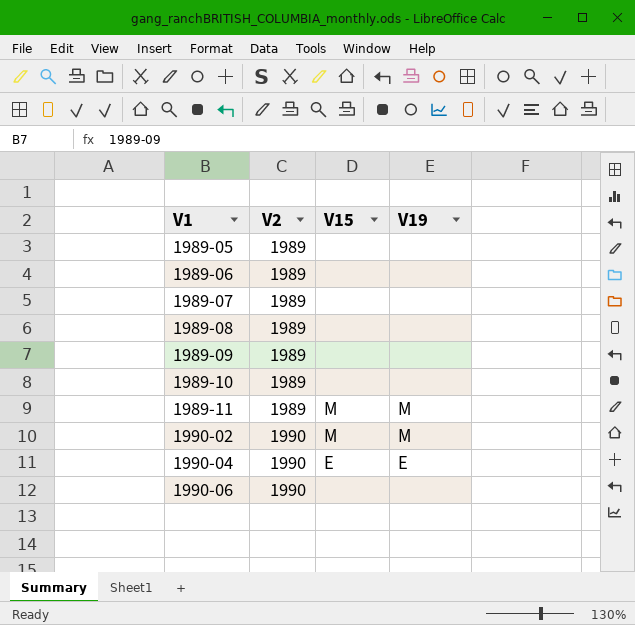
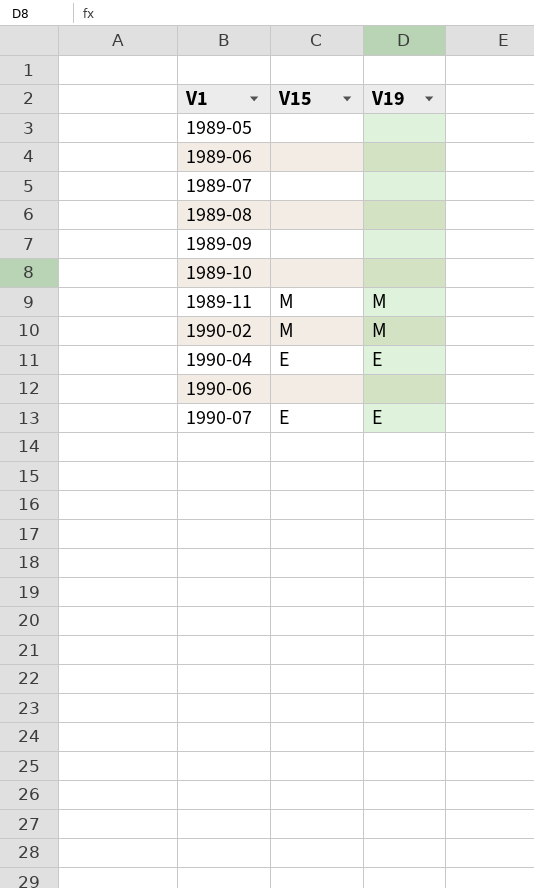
column V2 | position: 2 -> none
row 1990-07: none -> E | E

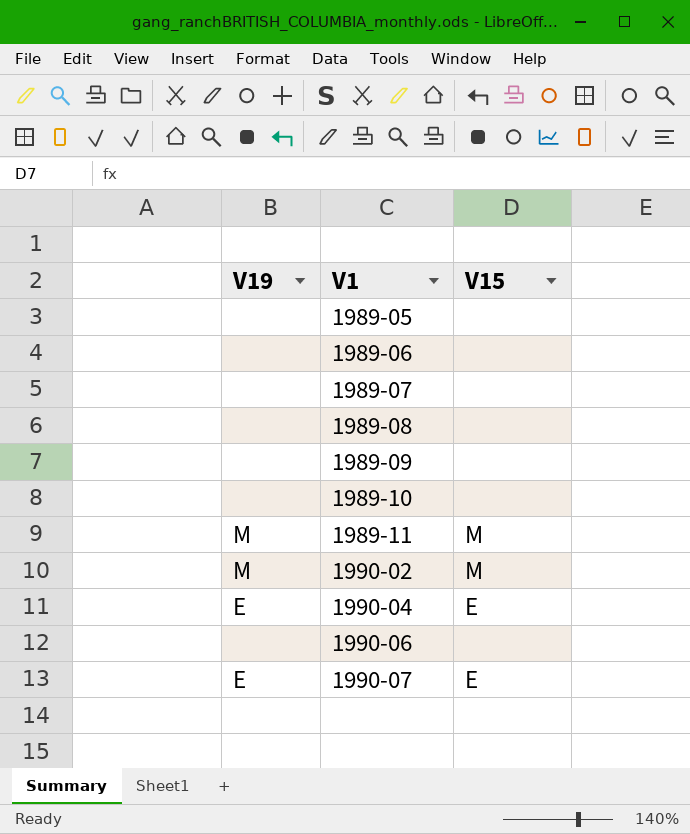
column V19 | position: 3 -> 1

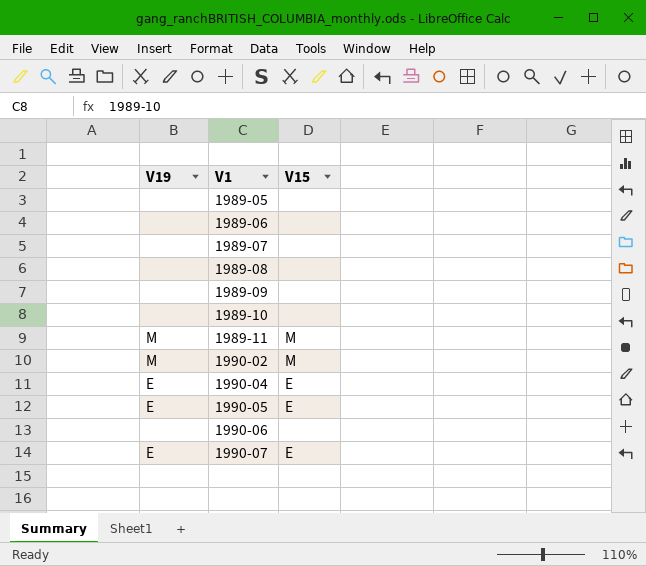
row 1990-05: none -> E | E

